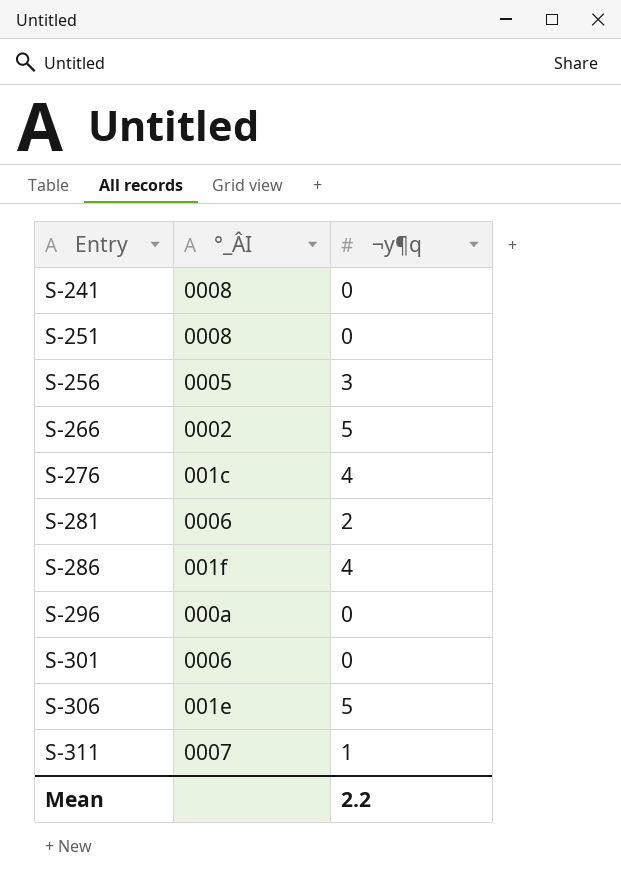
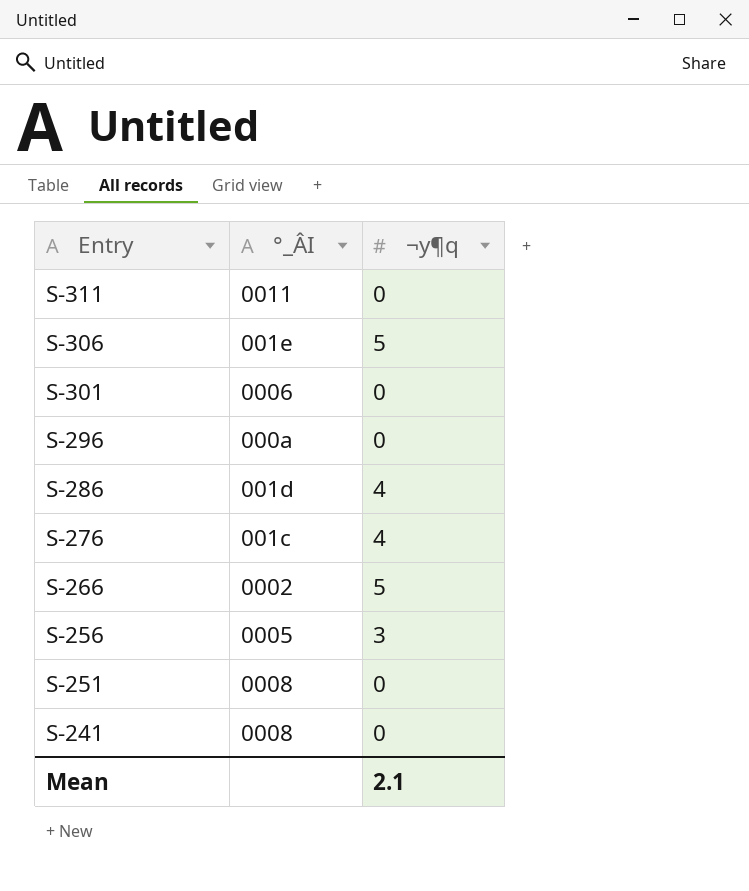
row order: Entry ascending -> Entry descending
row S-281: 0006 | 2 -> none
S-311 | °_ÂI: 0007 -> 0011
S-311 | ¬y¶q: 1 -> 0
S-286 | °_ÂI: 001f -> 001d
Mean | ¬y¶q: 2.2 -> 2.1

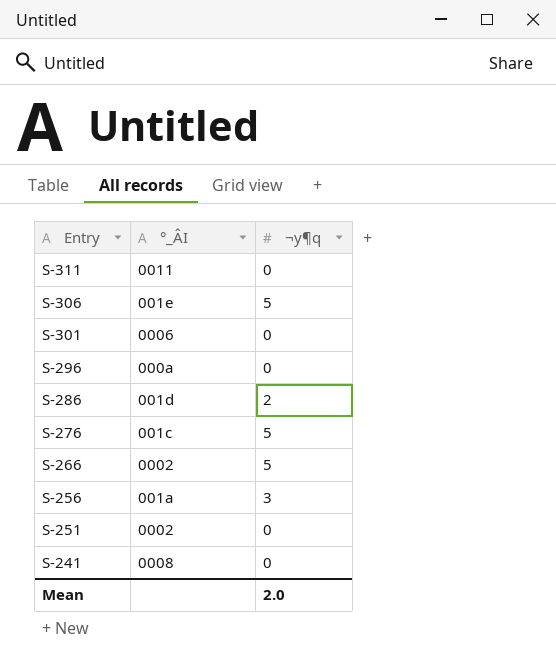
S-286 | ¬y¶q: 4 -> 2
S-276 | ¬y¶q: 4 -> 5
S-256 | °_ÂI: 0005 -> 001a
S-251 | °_ÂI: 0008 -> 0002
Mean | ¬y¶q: 2.1 -> 2.0

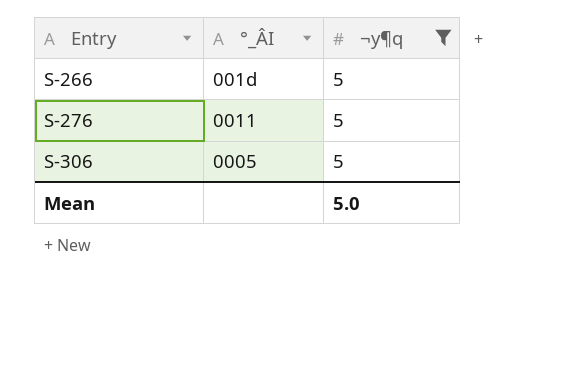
filter: none -> ¬y¶q = 5
row order: Entry descending -> Entry ascending
S-266 | °_ÂI: 0002 -> 001d
S-276 | °_ÂI: 001c -> 0011
S-306 | °_ÂI: 001e -> 0005
Mean | ¬y¶q: 2.0 -> 5.0

